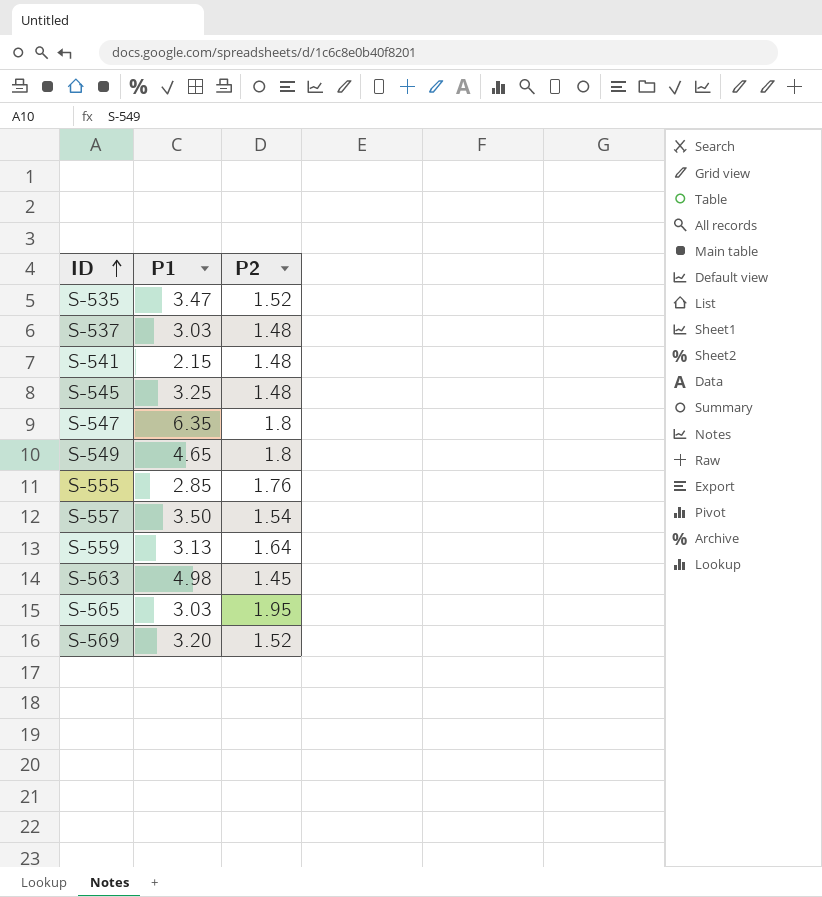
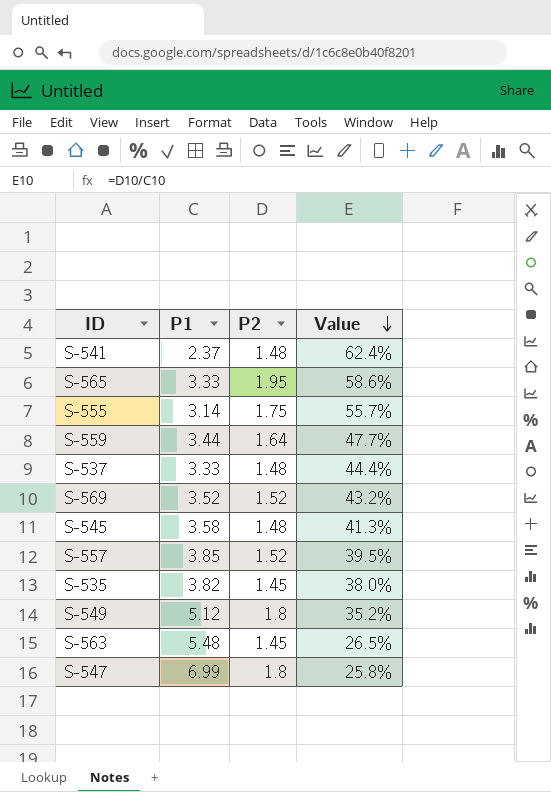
row order: ID ascending -> Value descending
column Value | formula: none -> [P2] / [P1]
S-541 | P1: 2.15 -> 2.37
S-565 | P1: 3.03 -> 3.33
S-555 | P1: 2.85 -> 3.14
S-555 | P2: 1.76 -> 1.75
S-559 | P1: 3.13 -> 3.44
S-537 | P1: 3.03 -> 3.33
S-569 | P1: 3.20 -> 3.52
S-545 | P1: 3.25 -> 3.58
S-557 | P1: 3.50 -> 3.85
S-557 | P2: 1.54 -> 1.52
S-535 | P1: 3.47 -> 3.82
S-535 | P2: 1.52 -> 1.45
S-549 | P1: 4.65 -> 5.12
S-563 | P1: 4.98 -> 5.48
S-547 | P1: 6.35 -> 6.99

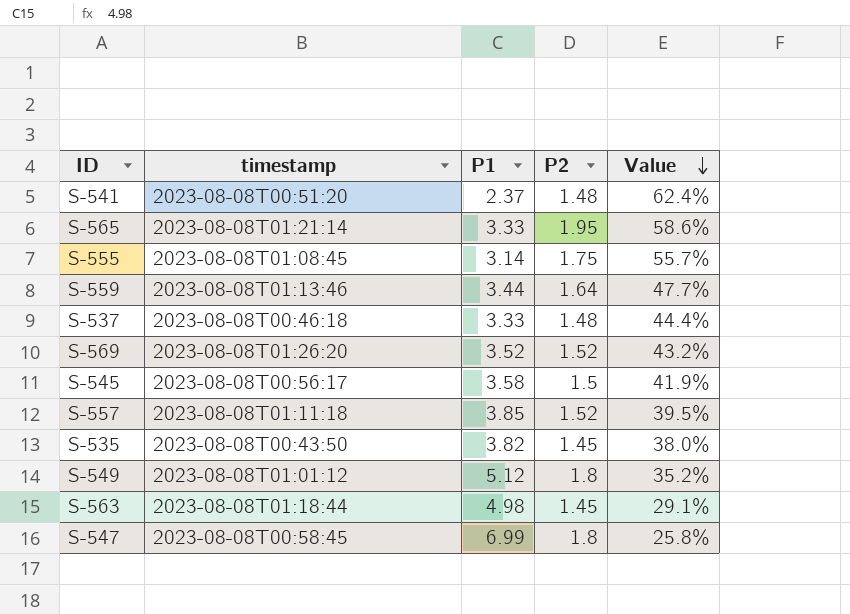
column timestamp | position: none -> 2
S-545 | P2: 1.48 -> 1.5
S-545 | Value: 41.3% -> 41.9%
S-563 | P1: 5.48 -> 4.98
S-563 | Value: 26.5% -> 29.1%

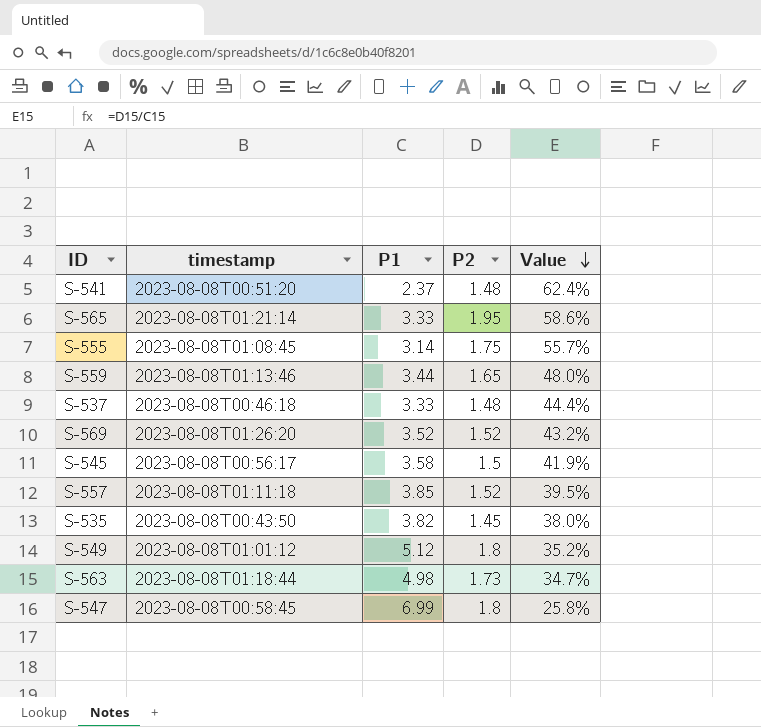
S-559 | P2: 1.64 -> 1.65
S-559 | Value: 47.7% -> 48.0%
S-563 | P2: 1.45 -> 1.73
S-563 | Value: 29.1% -> 34.7%

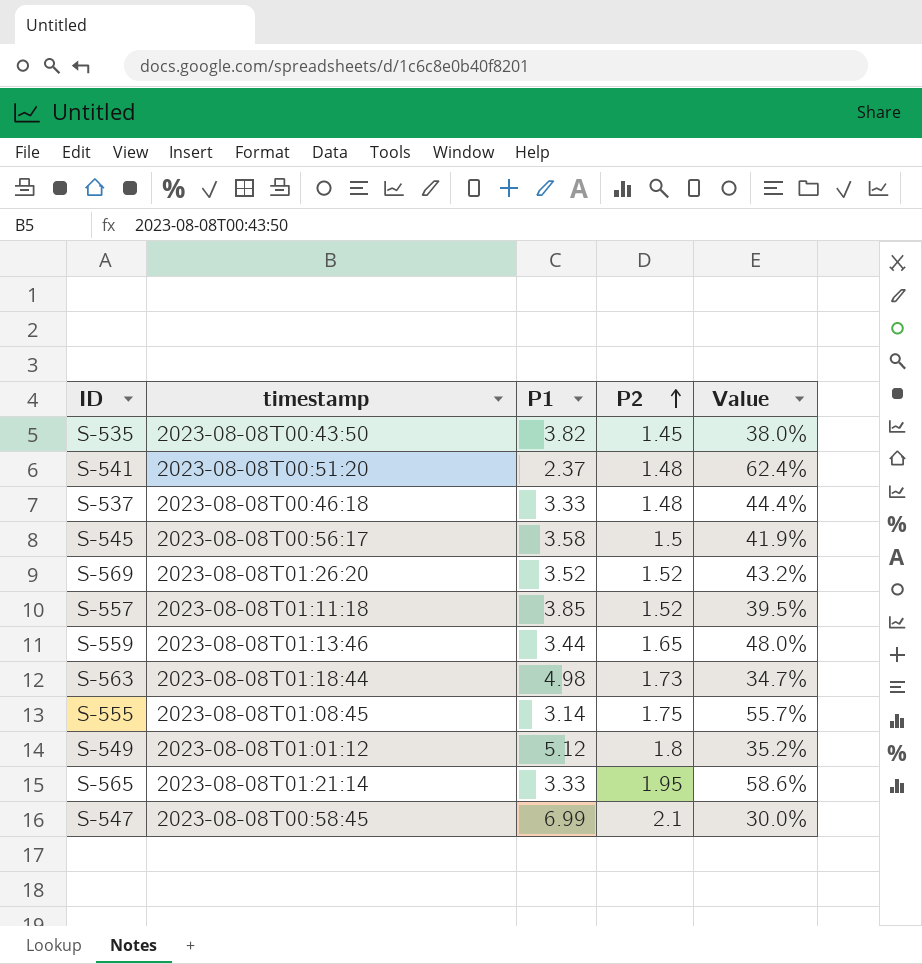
row order: Value descending -> P2 ascending
S-547 | P2: 1.8 -> 2.1
S-547 | Value: 25.8% -> 30.0%

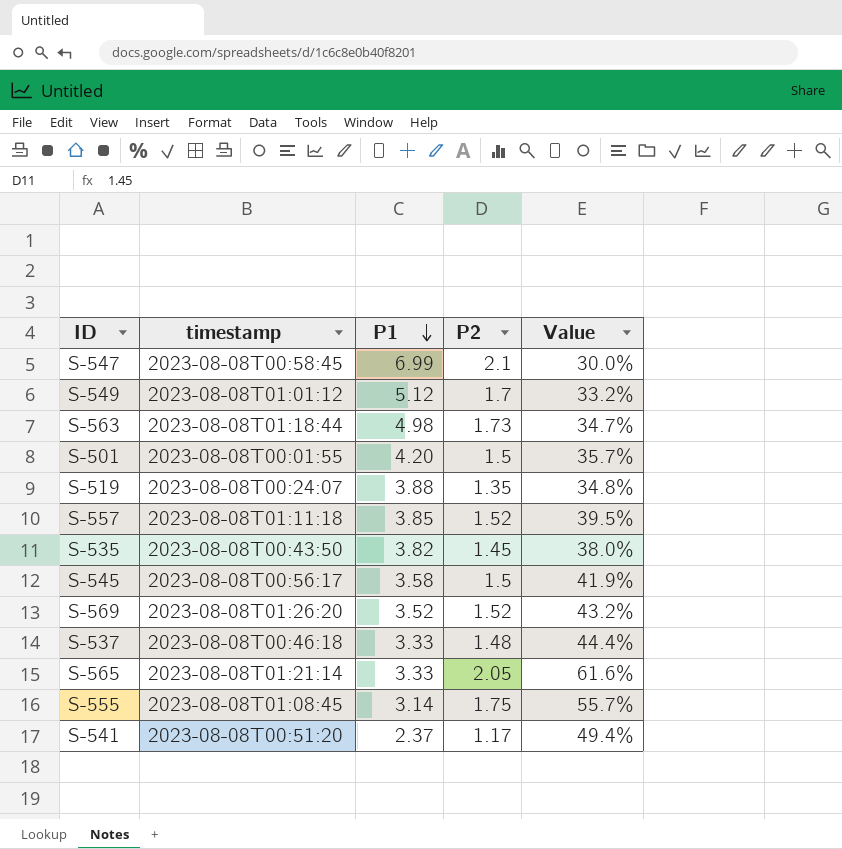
row order: P2 ascending -> P1 descending
row S-559: 2023-08-08T01:13:46 | 3.44 | 1.65 | 48.0% -> none
S-549 | P2: 1.8 -> 1.7
S-549 | Value: 35.2% -> 33.2%
row S-501: none -> 2023-08-08T00:01:55 | 4.20 | 1.5 | 35.7%
row S-519: none -> 2023-08-08T00:24:07 | 3.88 | 1.35 | 34.8%
S-565 | P2: 1.95 -> 2.05
S-565 | Value: 58.6% -> 61.6%
S-541 | P2: 1.48 -> 1.17
S-541 | Value: 62.4% -> 49.4%

